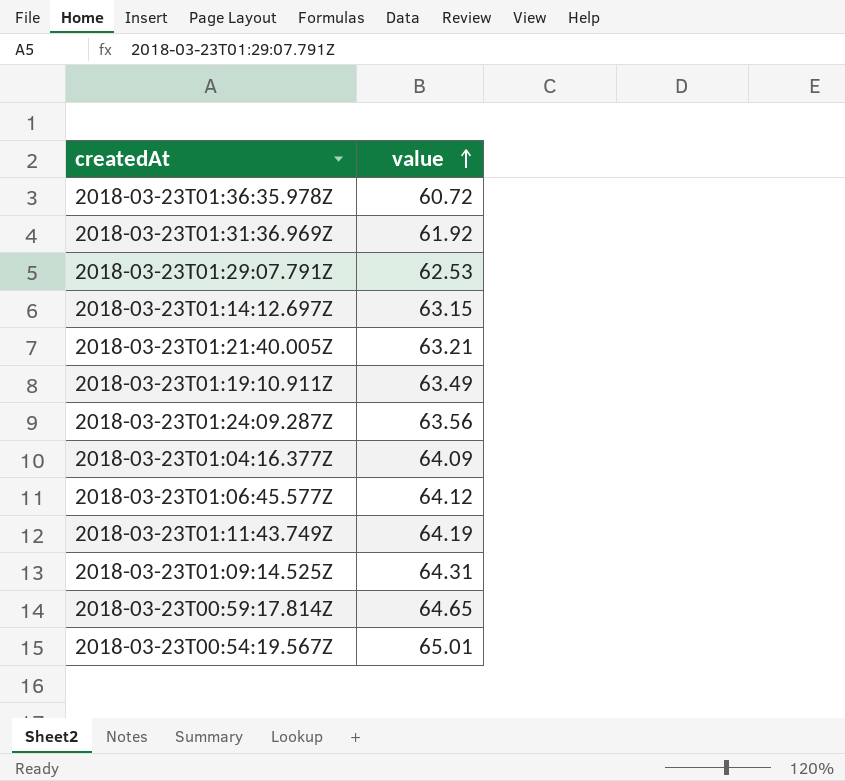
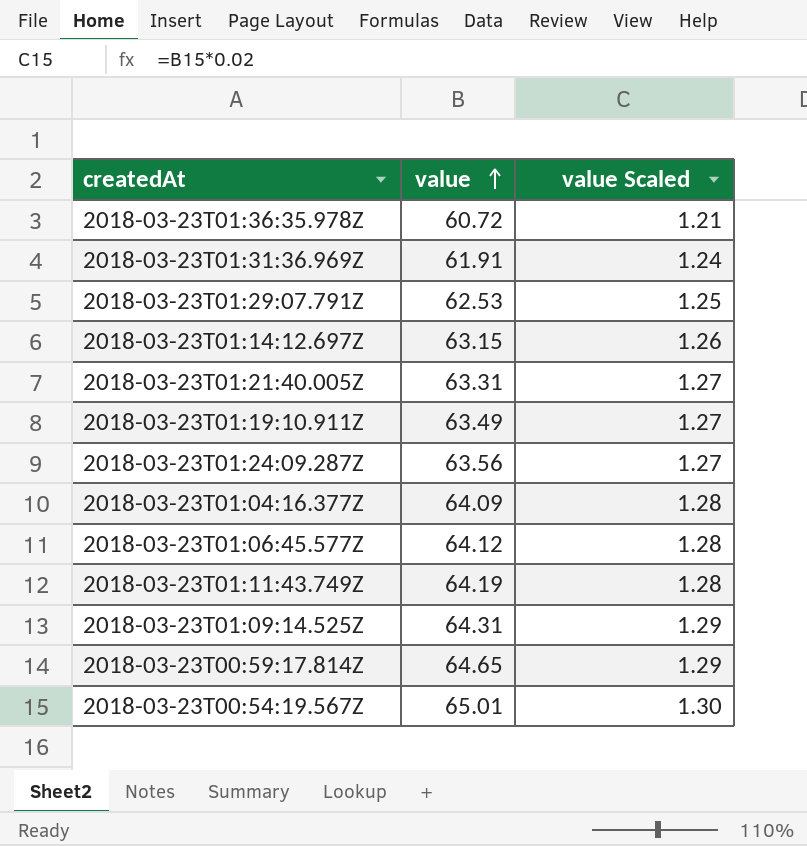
column value Scaled | formula: none -> [value] * 0.02
2018-03-23T01:31:36.969Z | value: 61.92 -> 61.91
2018-03-23T01:21:40.005Z | value: 63.21 -> 63.31

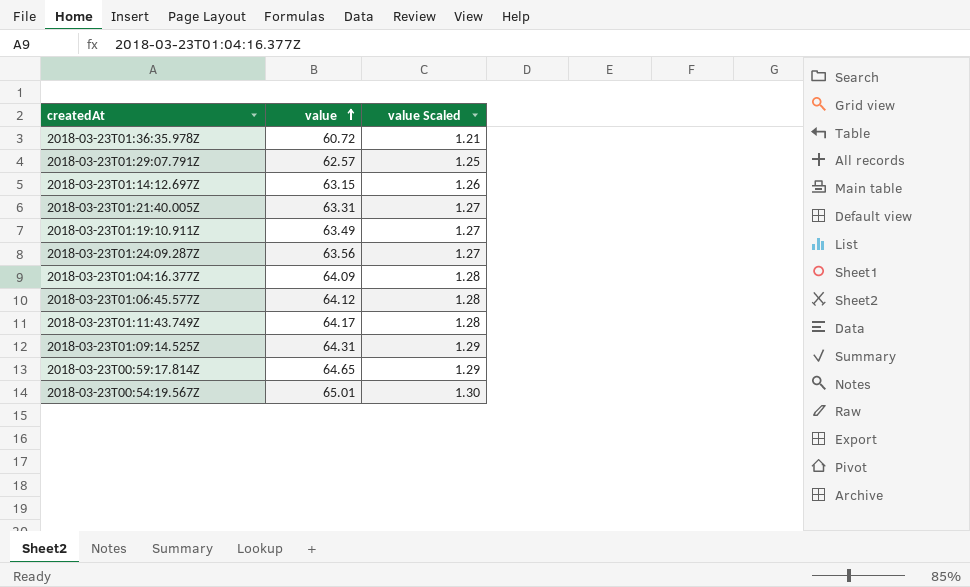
row 2018-03-23T01:31:36.969Z: 61.91 | 1.24 -> none
2018-03-23T01:29:07.791Z | value: 62.53 -> 62.57
2018-03-23T01:11:43.749Z | value: 64.19 -> 64.17

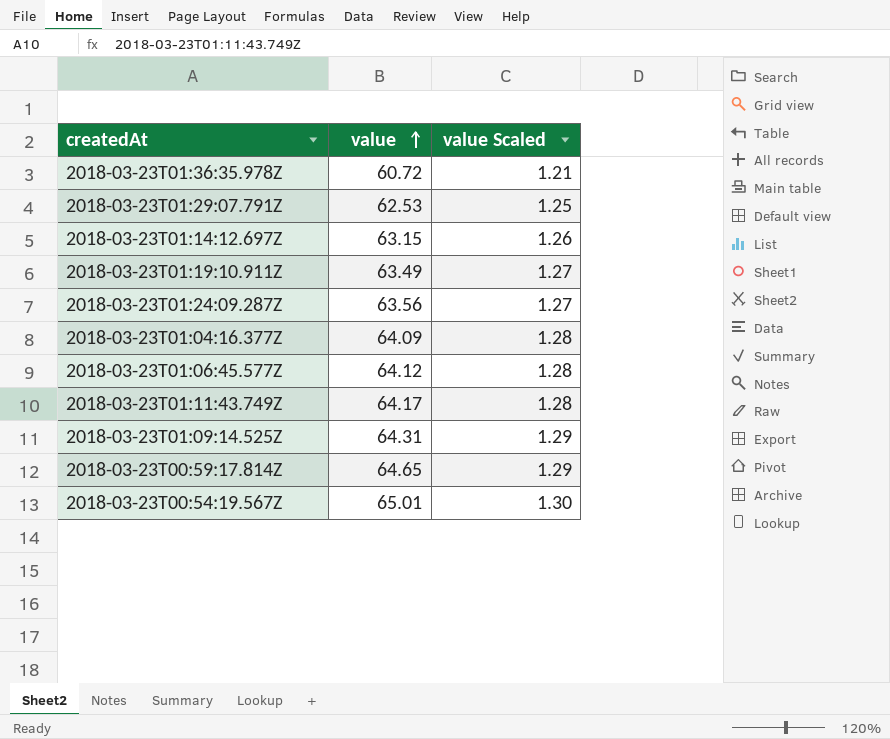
row 2018-03-23T01:21:40.005Z: 63.31 | 1.27 -> none
2018-03-23T01:29:07.791Z | value: 62.57 -> 62.53

